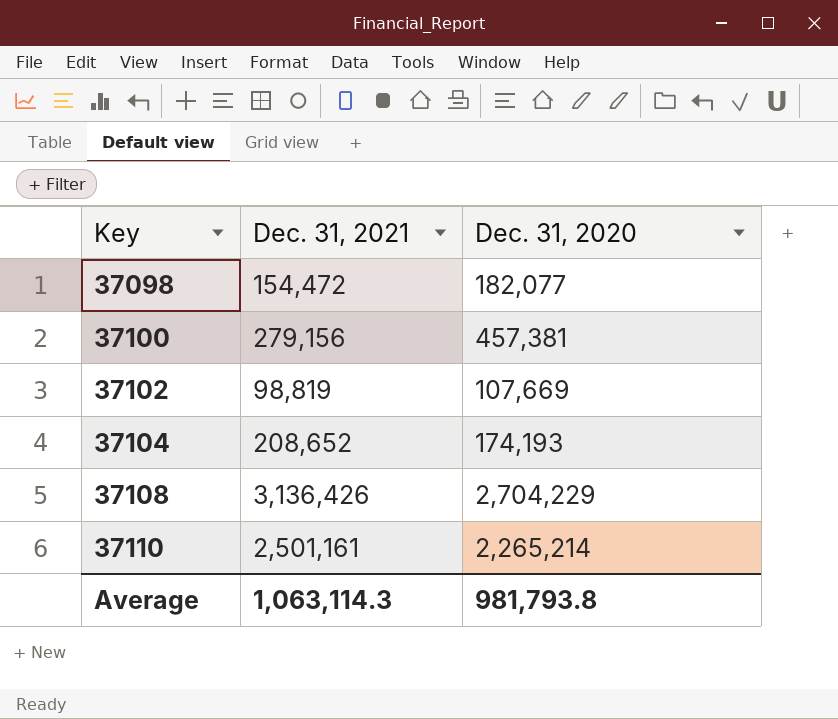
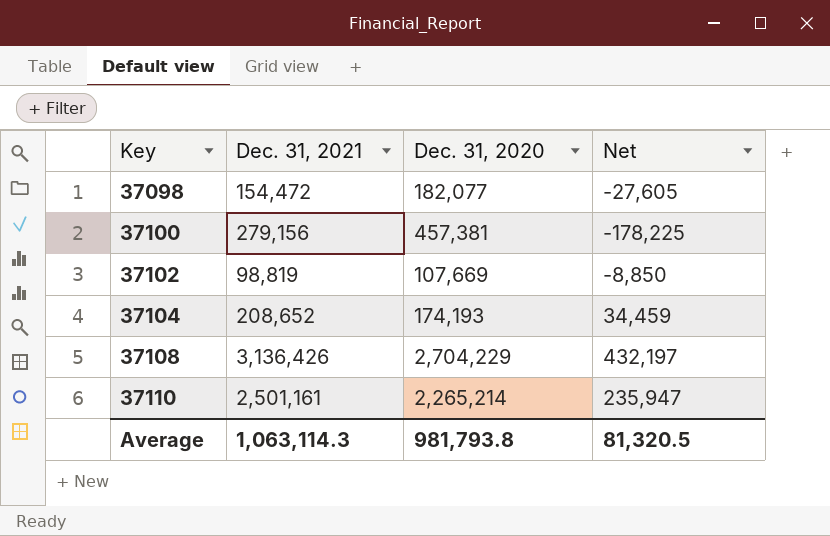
column Net | formula: none -> [Dec. 31, 2021] - [Dec. 31, 2020]

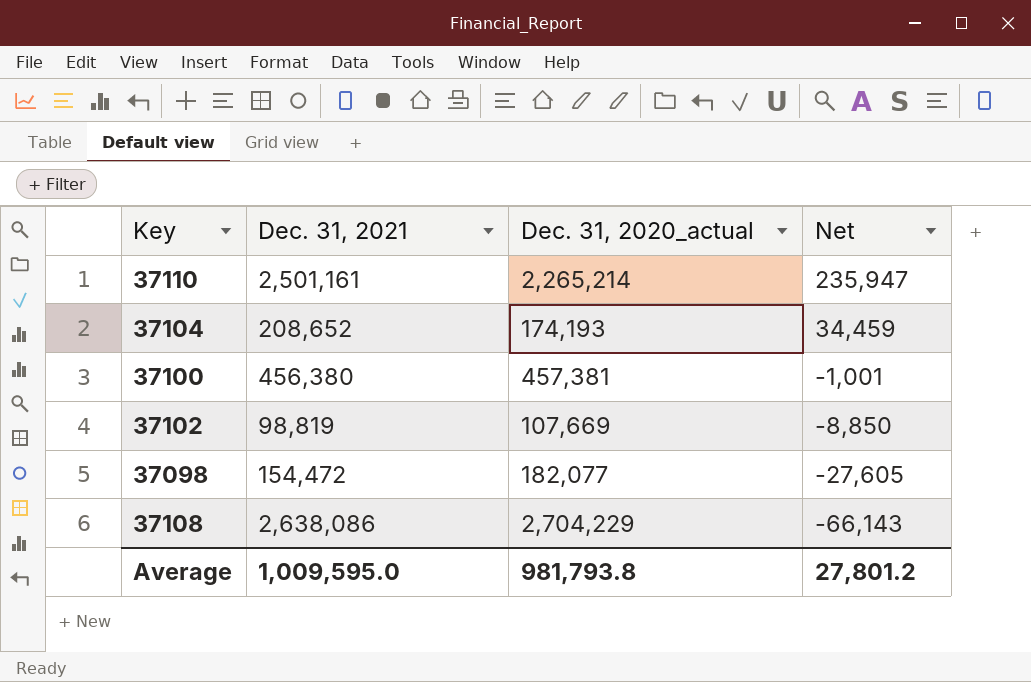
row order: Key ascending -> Net descending
column name: Dec. 31, 2020 -> Dec. 31, 2020_actual
37100 | Dec. 31, 2021: 279,156 -> 456,380
37100 | Net: -178,225 -> -1,001
37108 | Dec. 31, 2021: 3,136,426 -> 2,638,086
37108 | Net: 432,197 -> -66,143
Average | Dec. 31, 2021: 1,063,114.3 -> 1,009,595.0
Average | Net: 81,320.5 -> 27,801.2

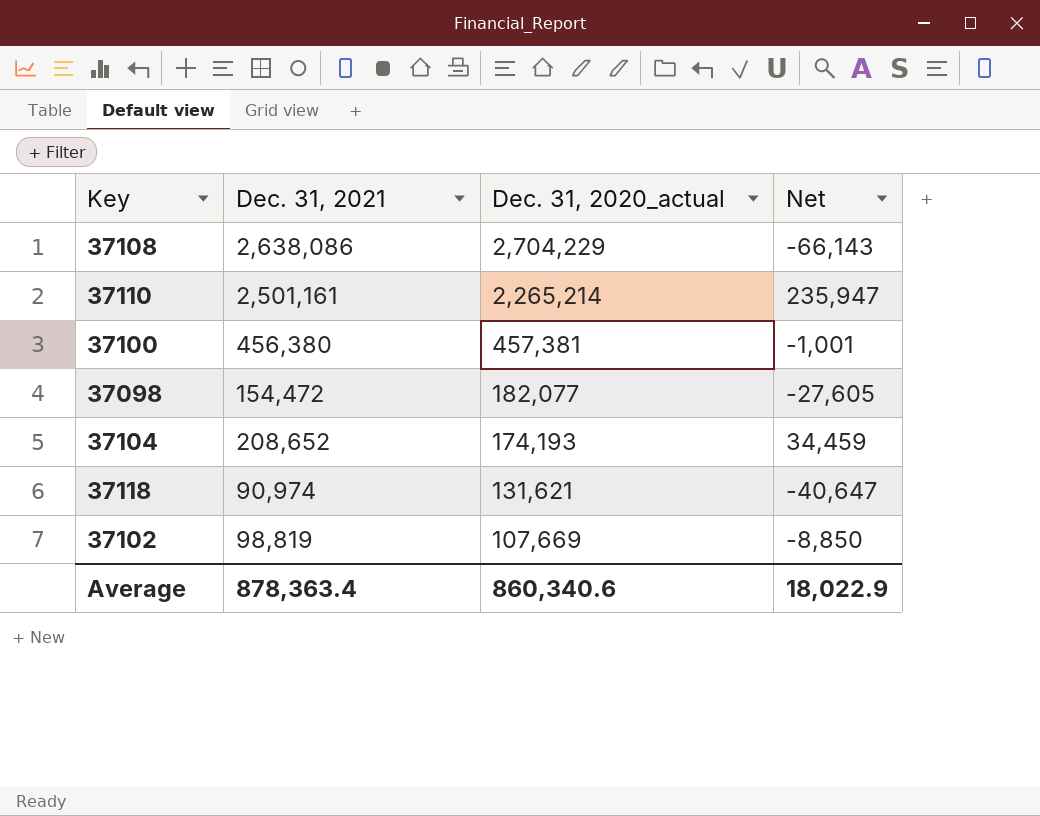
row order: Net descending -> Dec. 31, 2020_actual descending
row 37118: none -> 90,974 | 131,621 | -40,647
Average | Dec. 31, 2021: 1,009,595.0 -> 878,363.4
Average | Dec. 31, 2020_actual: 981,793.8 -> 860,340.6
Average | Net: 27,801.2 -> 18,022.9

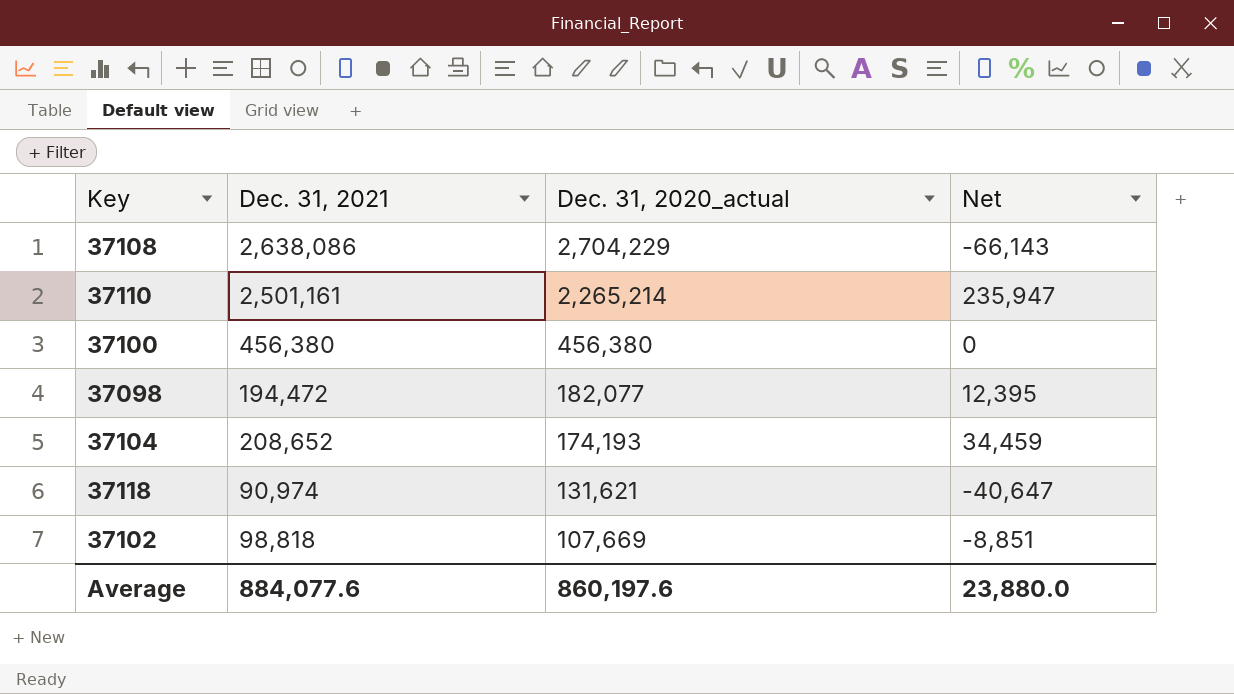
37100 | Dec. 31, 2020_actual: 457,381 -> 456,380
37100 | Net: -1,001 -> 0
37098 | Dec. 31, 2021: 154,472 -> 194,472
37098 | Net: -27,605 -> 12,395
37102 | Dec. 31, 2021: 98,819 -> 98,818
37102 | Net: -8,850 -> -8,851
Average | Dec. 31, 2021: 878,363.4 -> 884,077.6
Average | Dec. 31, 2020_actual: 860,340.6 -> 860,197.6
Average | Net: 18,022.9 -> 23,880.0

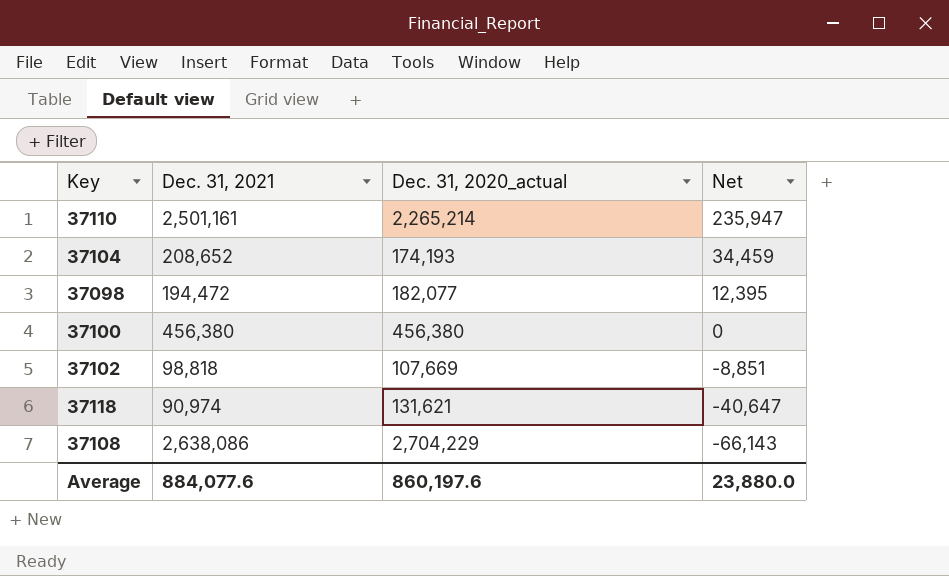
row order: Dec. 31, 2020_actual descending -> Net descending

